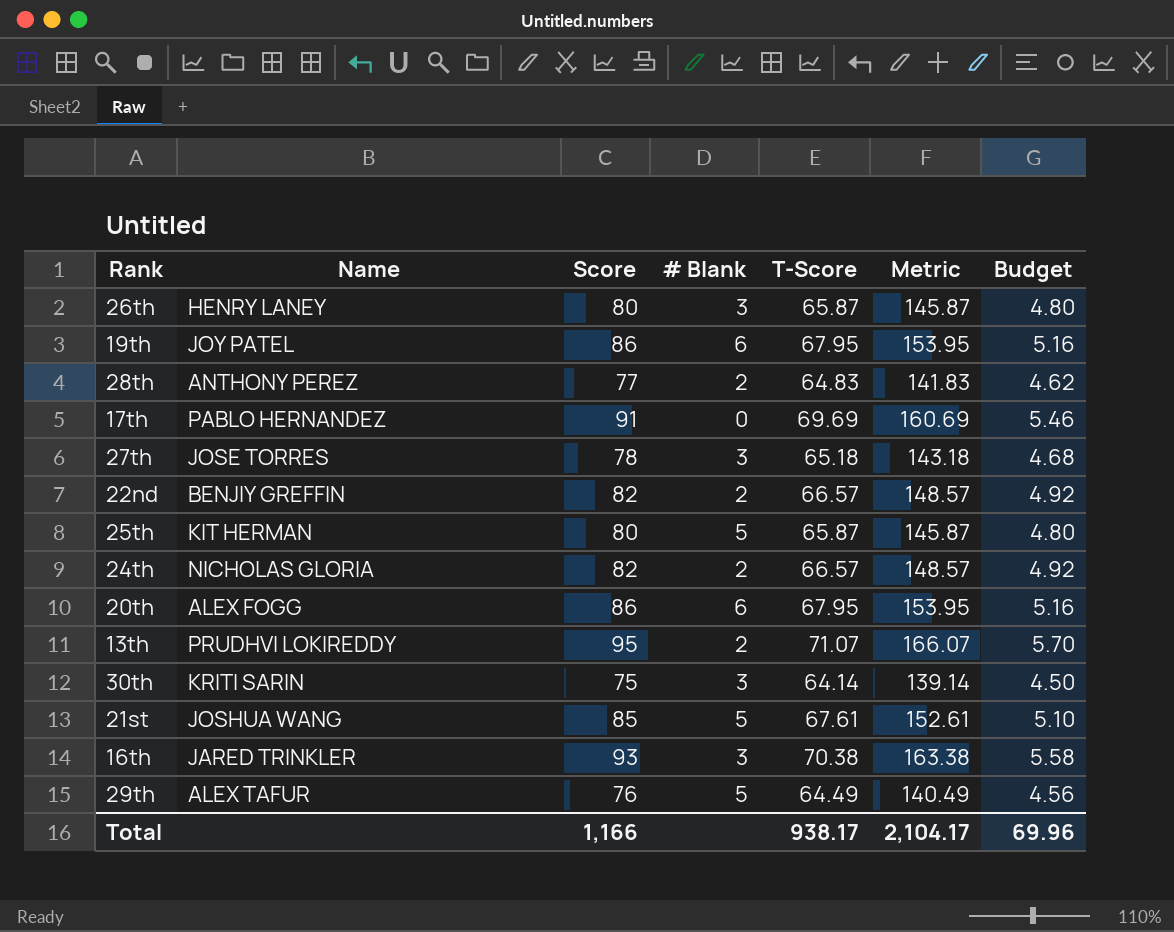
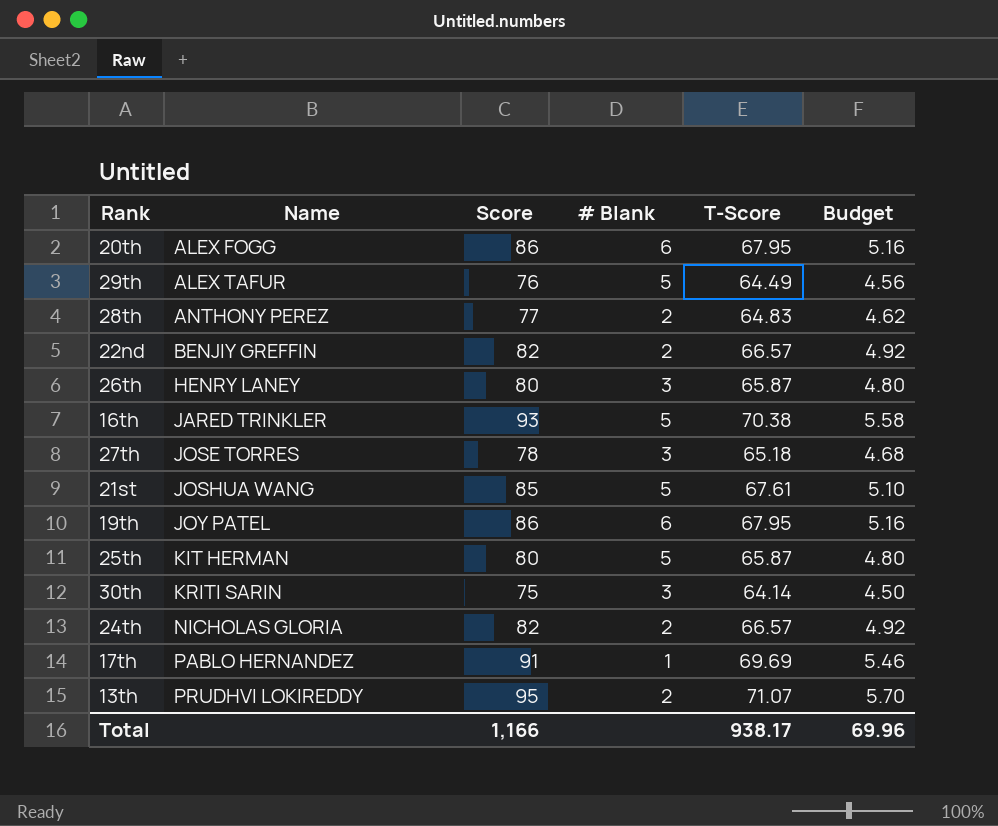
row order: none -> Name ascending
column Metric | formula: [Score] + [T-Score] -> none
16th | # Blank: 3 -> 5
17th | # Blank: 0 -> 1

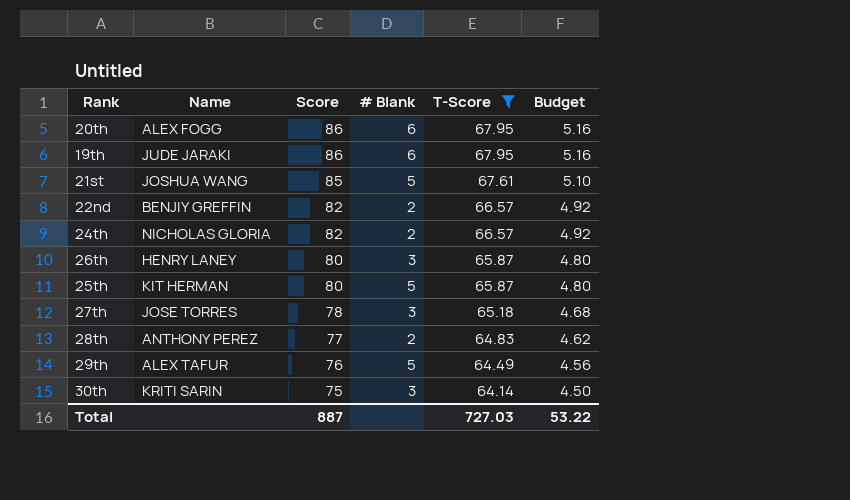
filter: none -> T-Score <= 67.95
row order: Name ascending -> Score descending
19th | Name: JOY PATEL -> JUDE JARAKI
Total | Score: 1,166 -> 887
Total | T-Score: 938.17 -> 727.03
Total | Budget: 69.96 -> 53.22

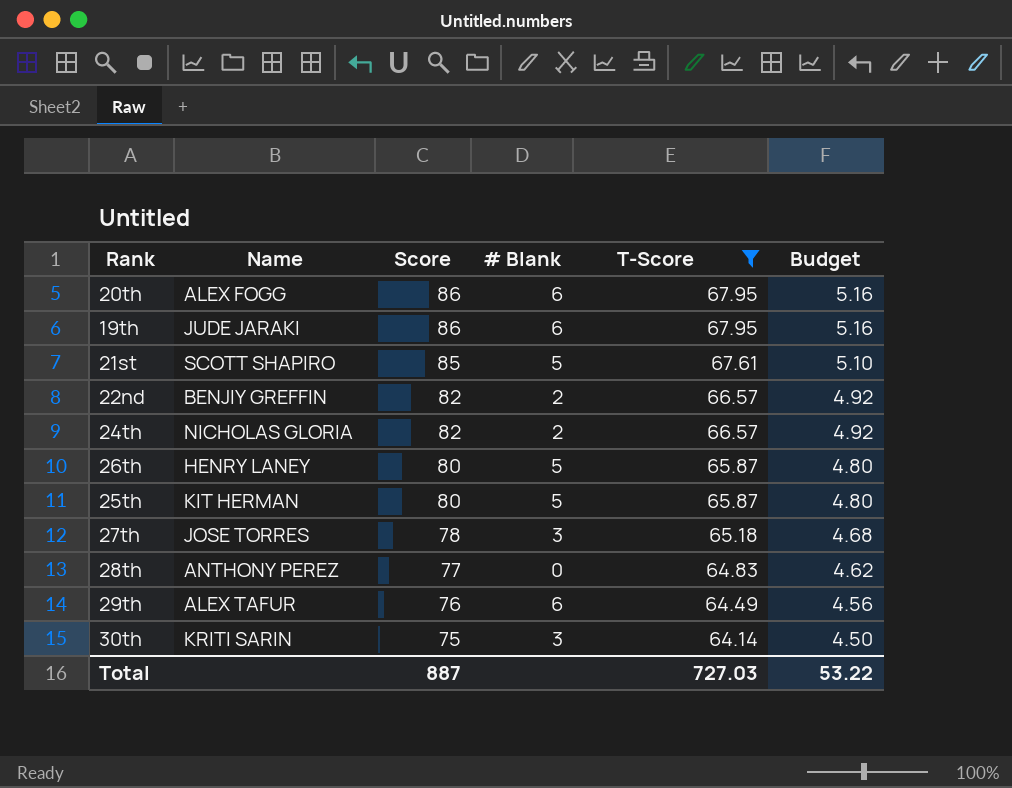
21st | Name: JOSHUA WANG -> SCOTT SHAPIRO
26th | # Blank: 3 -> 5
28th | # Blank: 2 -> 0
29th | # Blank: 5 -> 6

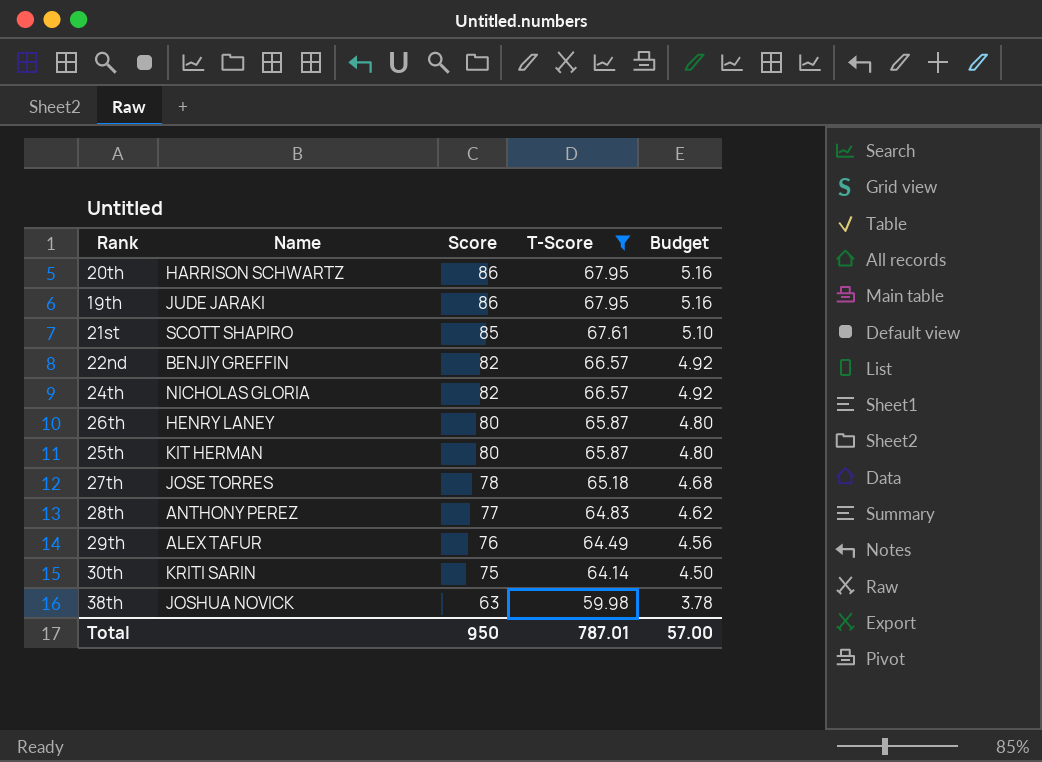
column # Blank | position: 4 -> none
20th | Name: ALEX FOGG -> HARRISON SCHWARTZ
row 38th: none -> JOSHUA NOVICK | 63 | 59.98 | 3.78
Total | Score: 887 -> 950
Total | T-Score: 727.03 -> 787.01
Total | Budget: 53.22 -> 57.00

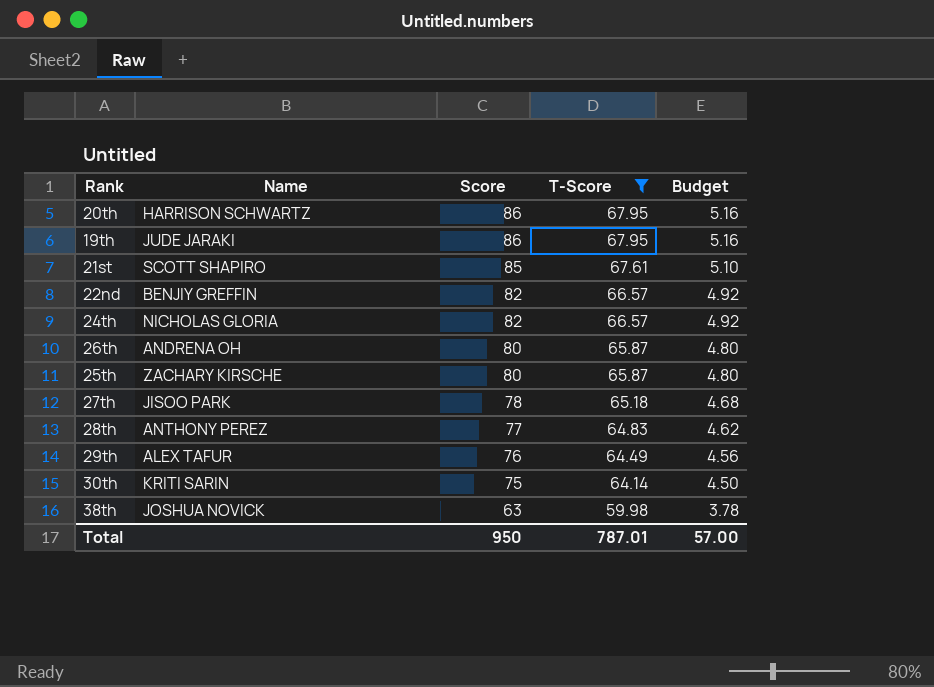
26th | Name: HENRY LANEY -> ANDRENA OH
25th | Name: KIT HERMAN -> ZACHARY KIRSCHE
27th | Name: JOSE TORRES -> JISOO PARK

